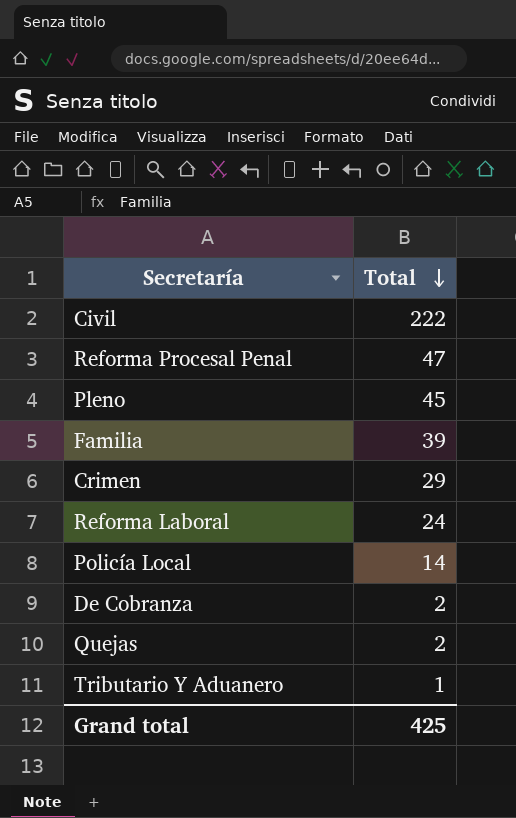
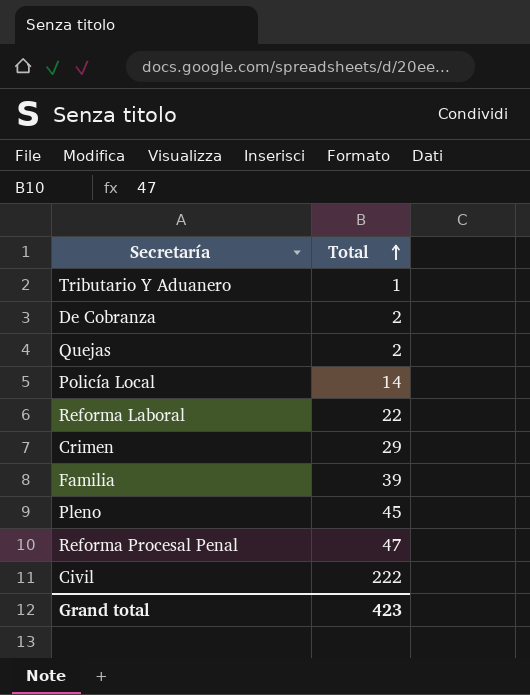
row order: Total descending -> Total ascending
Reforma Laboral | Total: 24 -> 22
Grand total | Total: 425 -> 423

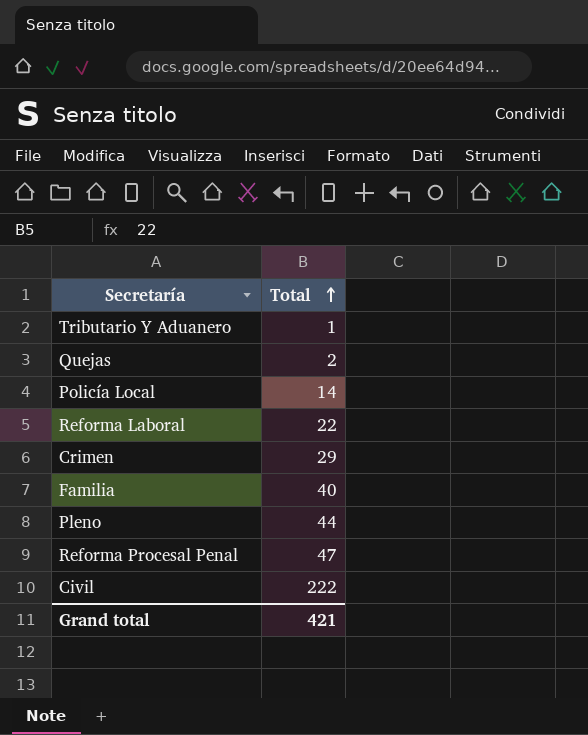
row De Cobranza: 2 -> none
Familia | Total: 39 -> 40
Pleno | Total: 45 -> 44
Grand total | Total: 423 -> 421

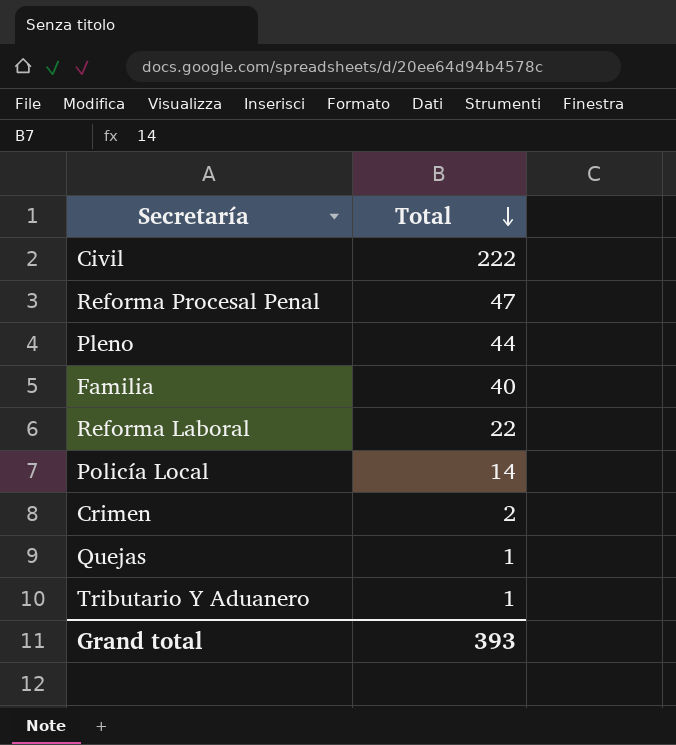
row order: Total ascending -> Total descending
Crimen | Total: 29 -> 2
Quejas | Total: 2 -> 1
Grand total | Total: 421 -> 393

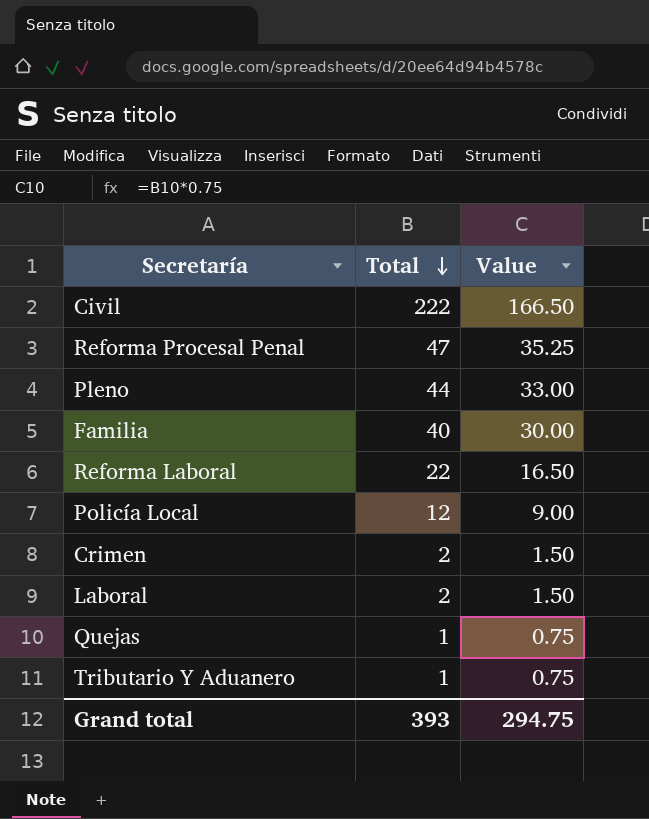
column Value | formula: none -> [Total] * 0.75
Policía Local | Total: 14 -> 12
row Laboral: none -> 2 | 1.50

